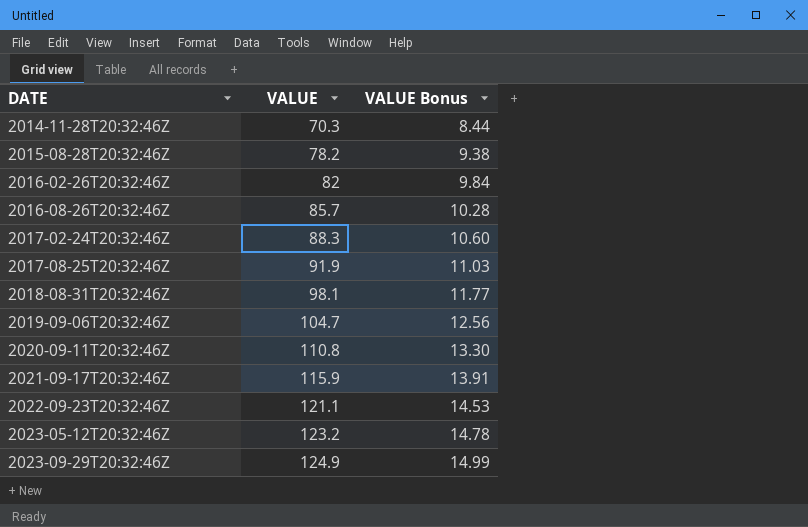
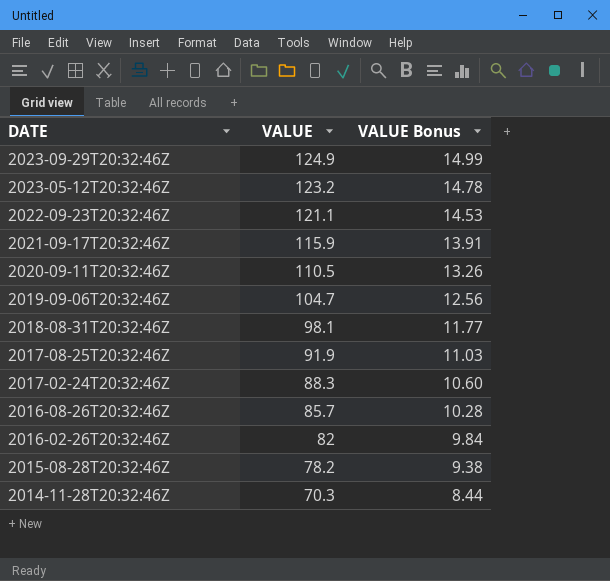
row order: DATE ascending -> DATE descending
2020-09-11T20:32:46Z | VALUE: 110.8 -> 110.5
2020-09-11T20:32:46Z | VALUE Bonus: 13.30 -> 13.26

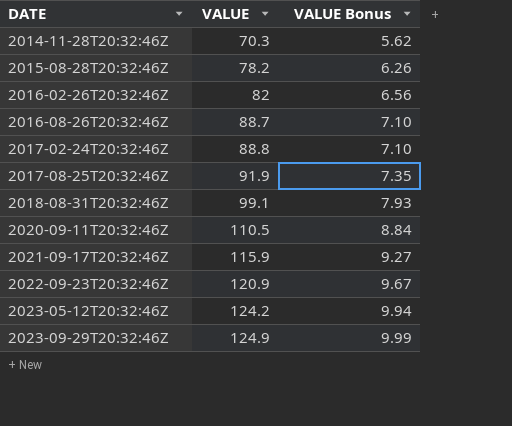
row order: DATE descending -> DATE ascending
column VALUE Bonus | formula: [VALUE] * 0.12 -> [VALUE] * 0.08
row 2019-09-06T20:32:46Z: 104.7 | 12.56 -> none
2016-08-26T20:32:46Z | VALUE: 85.7 -> 88.7
2017-02-24T20:32:46Z | VALUE: 88.3 -> 88.8
2018-08-31T20:32:46Z | VALUE: 98.1 -> 99.1
2022-09-23T20:32:46Z | VALUE: 121.1 -> 120.9
2023-05-12T20:32:46Z | VALUE: 123.2 -> 124.2

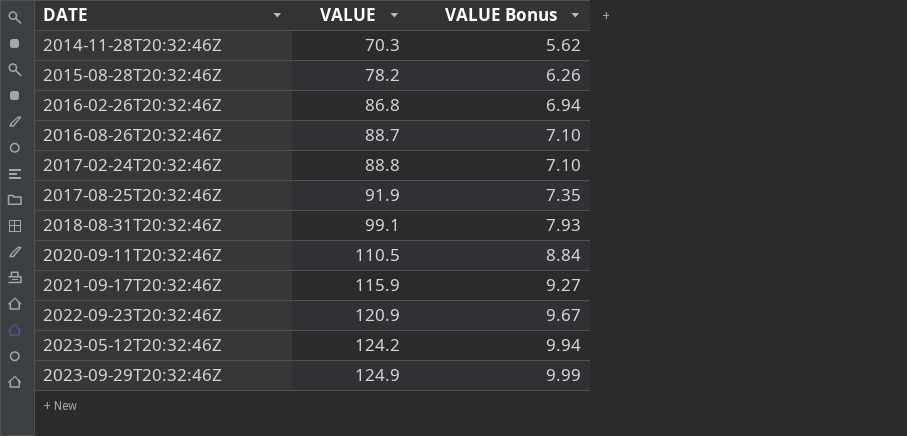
2016-02-26T20:32:46Z | VALUE: 82 -> 86.8
2016-02-26T20:32:46Z | VALUE Bonus: 6.56 -> 6.94

